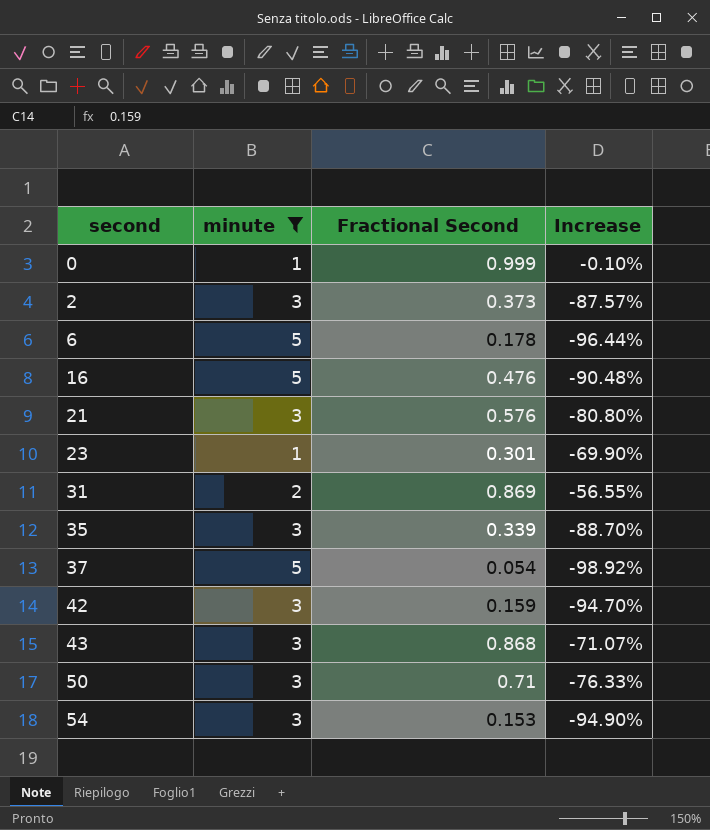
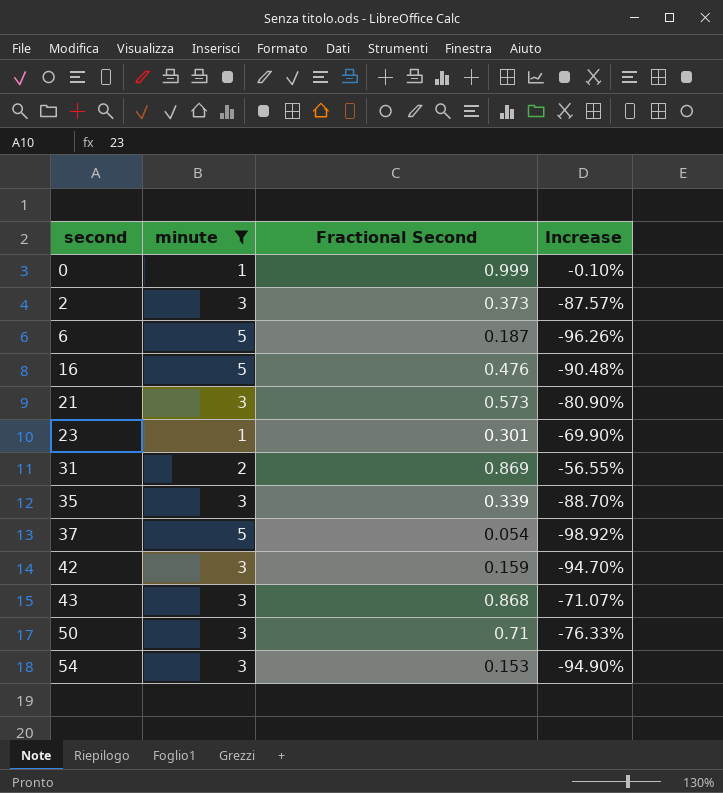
6 | Fractional Second: 0.178 -> 0.187
6 | Increase: -96.44% -> -96.26%
21 | Fractional Second: 0.576 -> 0.573
21 | Increase: -80.80% -> -80.90%

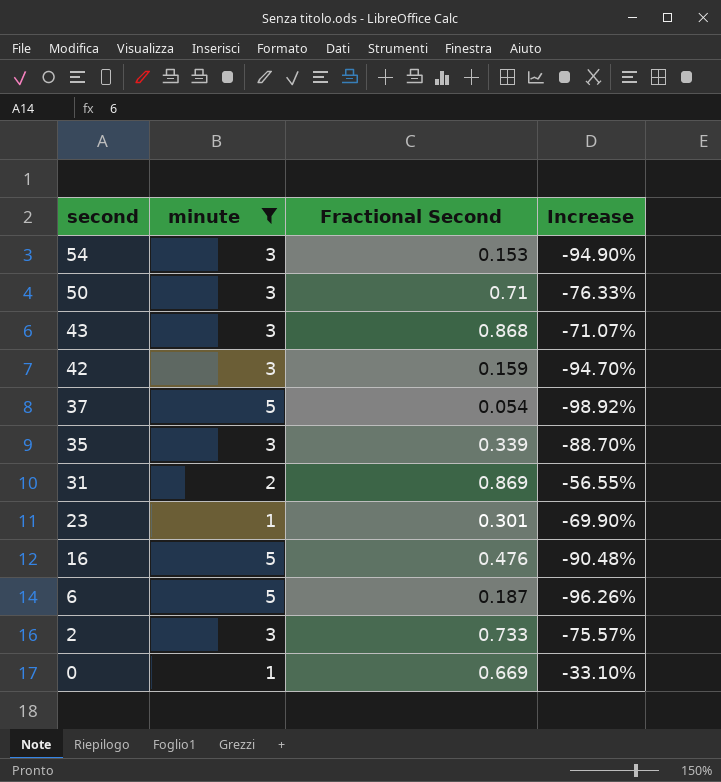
row order: second ascending -> second descending
row 21: 3 | 0.573 | -80.90% -> none
2 | Fractional Second: 0.373 -> 0.733
2 | Increase: -87.57% -> -75.57%
0 | Fractional Second: 0.999 -> 0.669
0 | Increase: -0.10% -> -33.10%

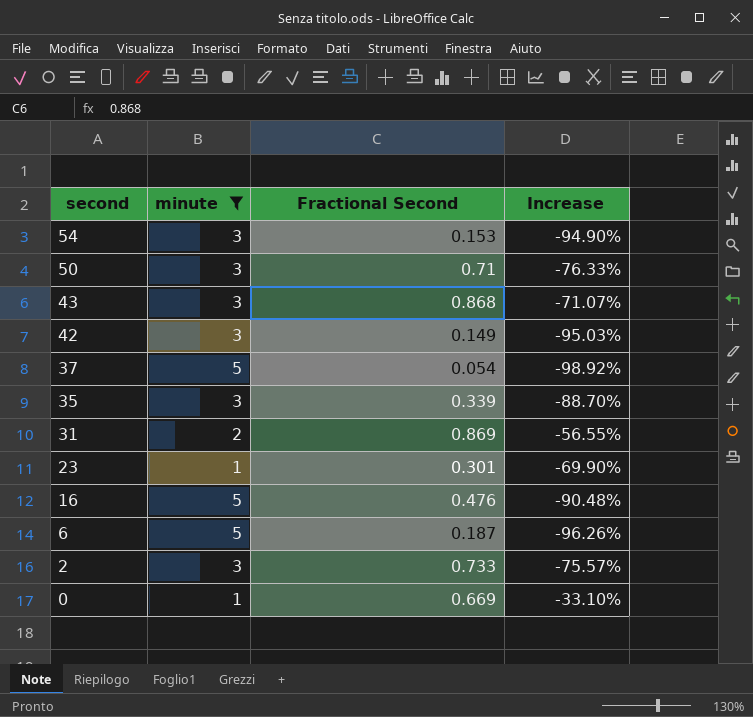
42 | Fractional Second: 0.159 -> 0.149
42 | Increase: -94.70% -> -95.03%

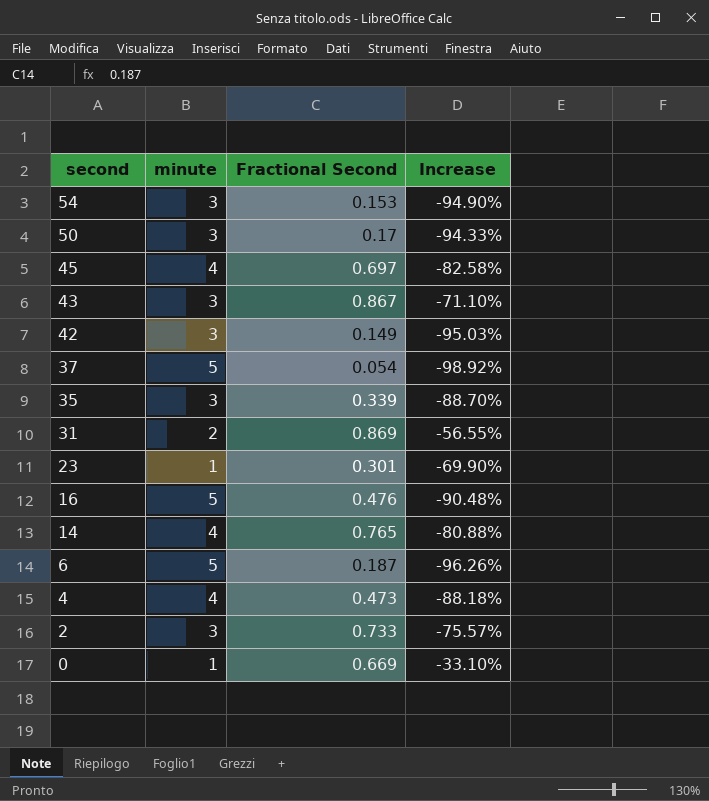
filter: minute != 4 -> none
50 | Fractional Second: 0.71 -> 0.17
50 | Increase: -76.33% -> -94.33%
43 | Fractional Second: 0.868 -> 0.867
43 | Increase: -71.07% -> -71.10%

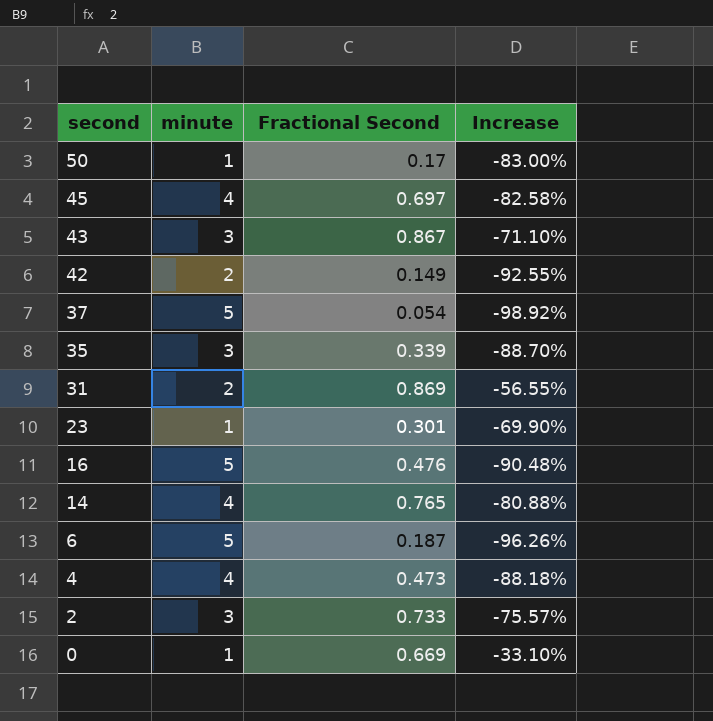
row 54: 3 | 0.153 | -94.90% -> none
50 | minute: 3 -> 1
50 | Increase: -94.33% -> -83.00%
42 | minute: 3 -> 2
42 | Increase: -95.03% -> -92.55%

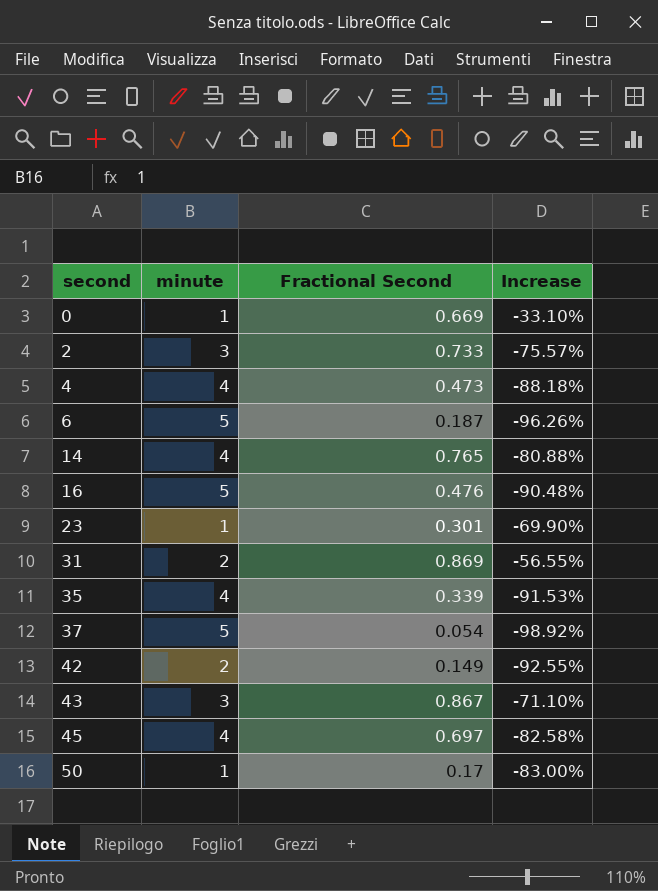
row order: second descending -> second ascending
35 | minute: 3 -> 4
35 | Increase: -88.70% -> -91.53%

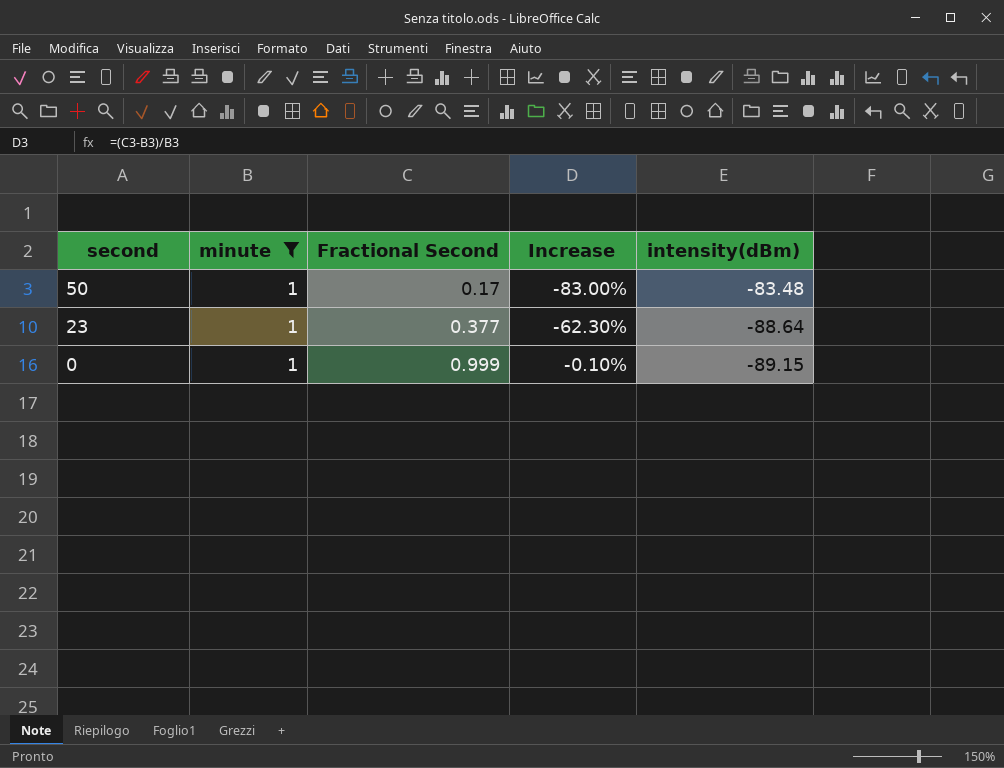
filter: none -> minute = 1
row order: second ascending -> second descending
column intensity(dBm) | position: none -> 5
23 | Fractional Second: 0.301 -> 0.377
23 | Increase: -69.90% -> -62.30%
0 | Fractional Second: 0.669 -> 0.999
0 | Increase: -33.10% -> -0.10%

